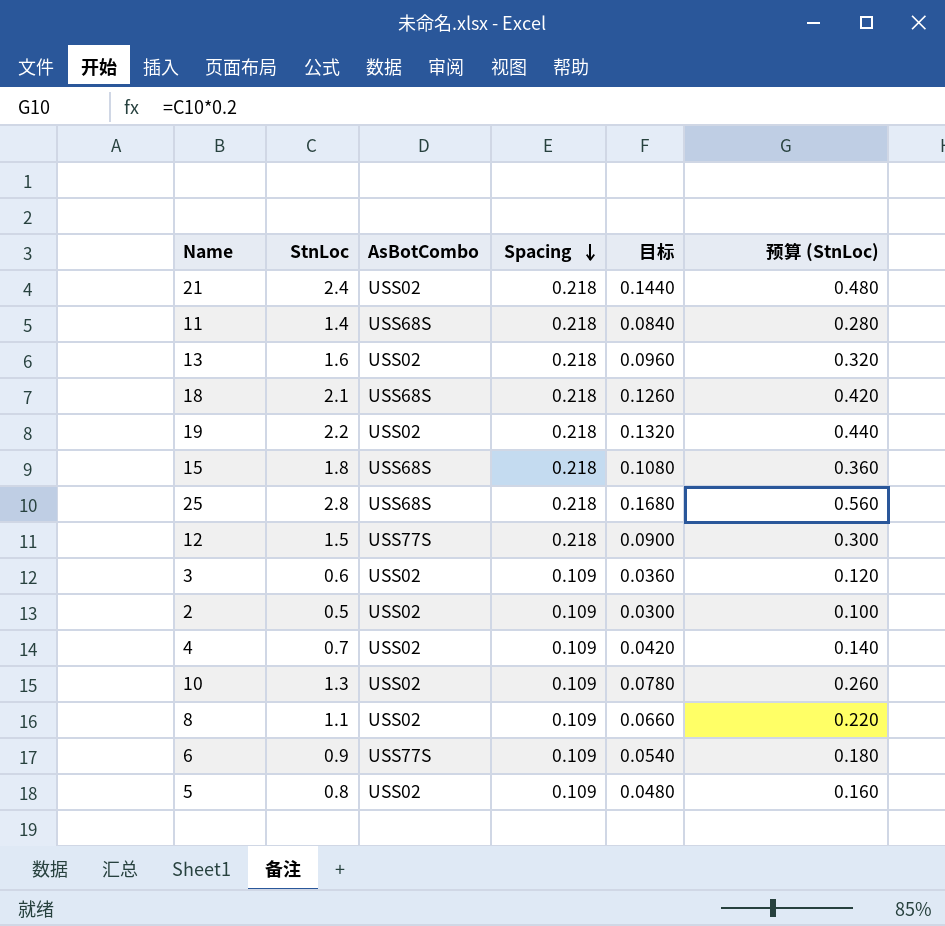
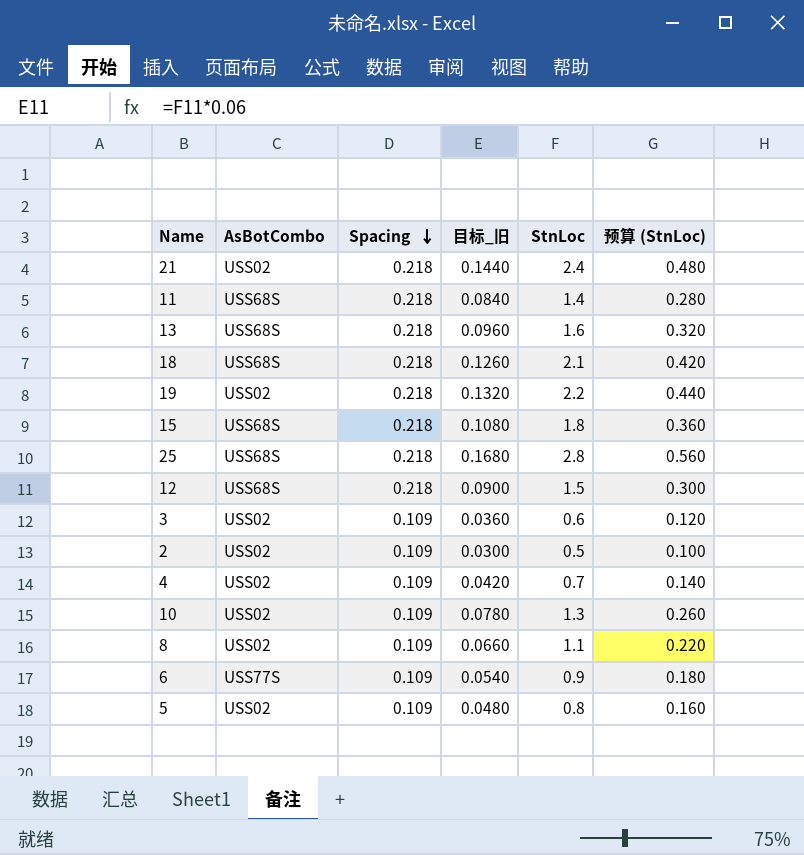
column name: 目标 -> 目标_旧
column StnLoc | position: 2 -> 5
13 | AsBotCombo: USS02 -> USS68S
12 | AsBotCombo: USS77S -> USS68S

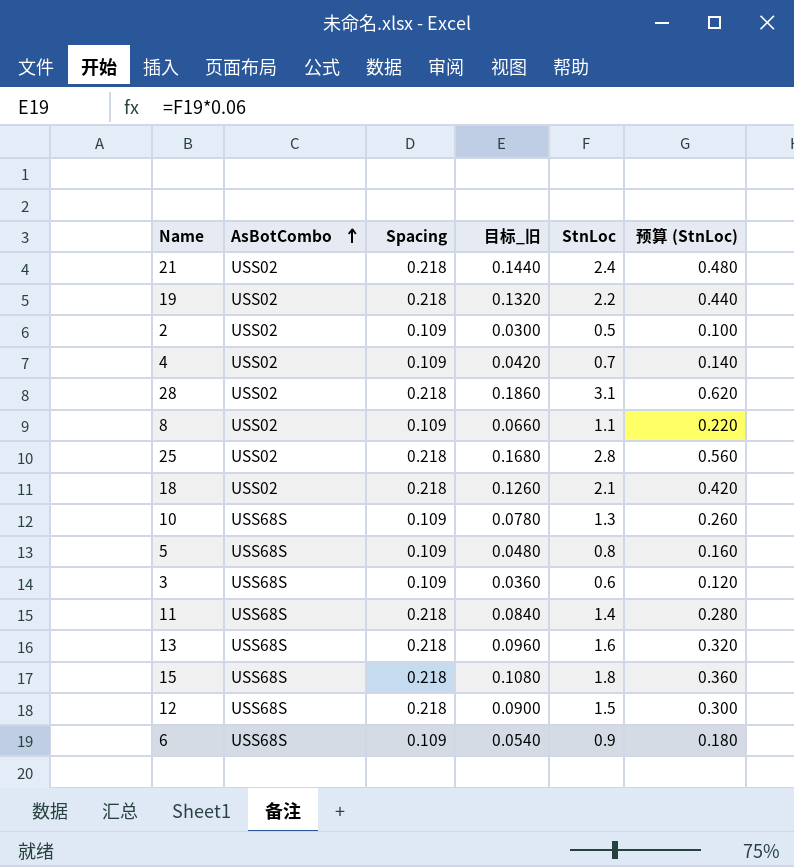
row order: Spacing descending -> AsBotCombo ascending
row 28: none -> USS02 | 0.218 | 0.1860 | 3.1 | 0.620
25 | AsBotCombo: USS68S -> USS02
18 | AsBotCombo: USS68S -> USS02
10 | AsBotCombo: USS02 -> USS68S
5 | AsBotCombo: USS02 -> USS68S
3 | AsBotCombo: USS02 -> USS68S
6 | AsBotCombo: USS77S -> USS68S

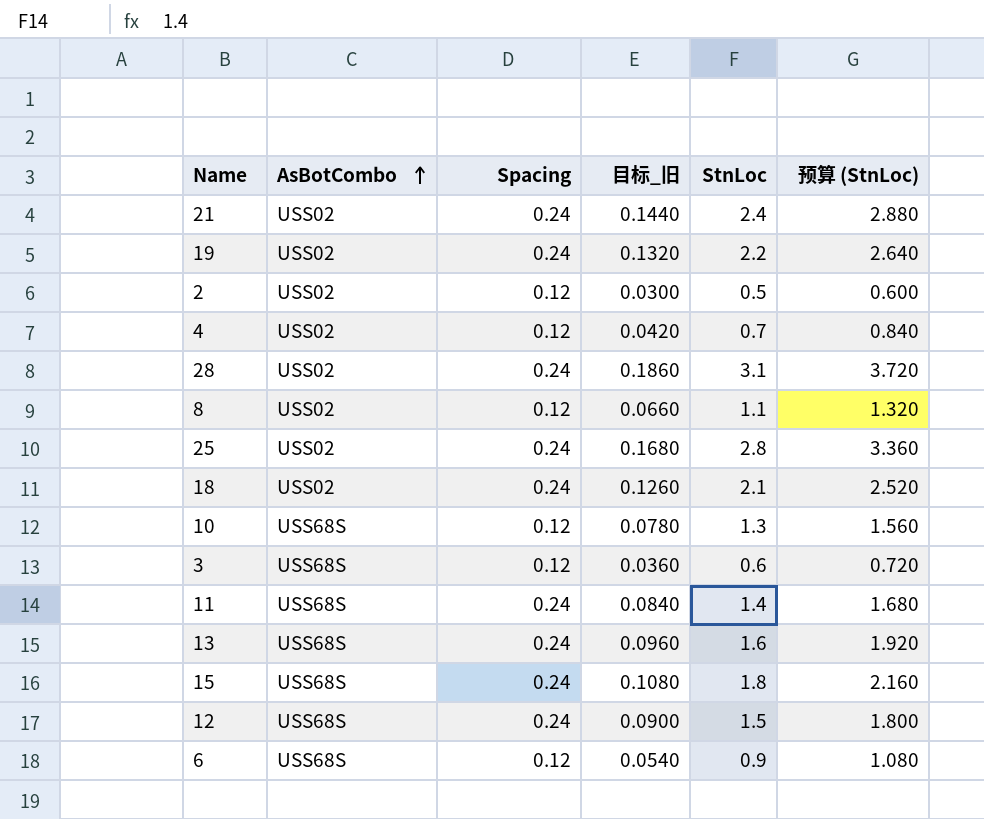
column 预算 (StnLoc) | formula: [StnLoc] * 0.2 -> [StnLoc] * 1.2
row 5: USS68S | 0.109 | 0.0480 | 0.8 | 0.160 -> none
21 | Spacing: 0.218 -> 0.24
19 | Spacing: 0.218 -> 0.24
2 | Spacing: 0.109 -> 0.12
4 | Spacing: 0.109 -> 0.12
28 | Spacing: 0.218 -> 0.24
8 | Spacing: 0.109 -> 0.12
25 | Spacing: 0.218 -> 0.24
18 | Spacing: 0.218 -> 0.24
10 | Spacing: 0.109 -> 0.12
3 | Spacing: 0.109 -> 0.12
11 | Spacing: 0.218 -> 0.24
13 | Spacing: 0.218 -> 0.24
15 | Spacing: 0.218 -> 0.24
12 | Spacing: 0.218 -> 0.24
6 | Spacing: 0.109 -> 0.12

